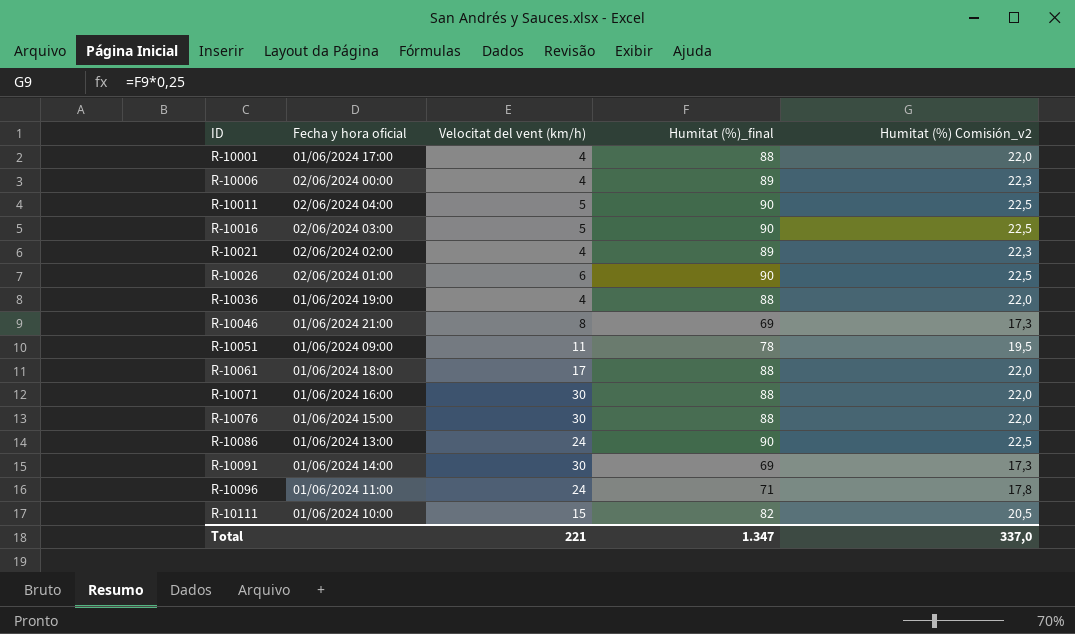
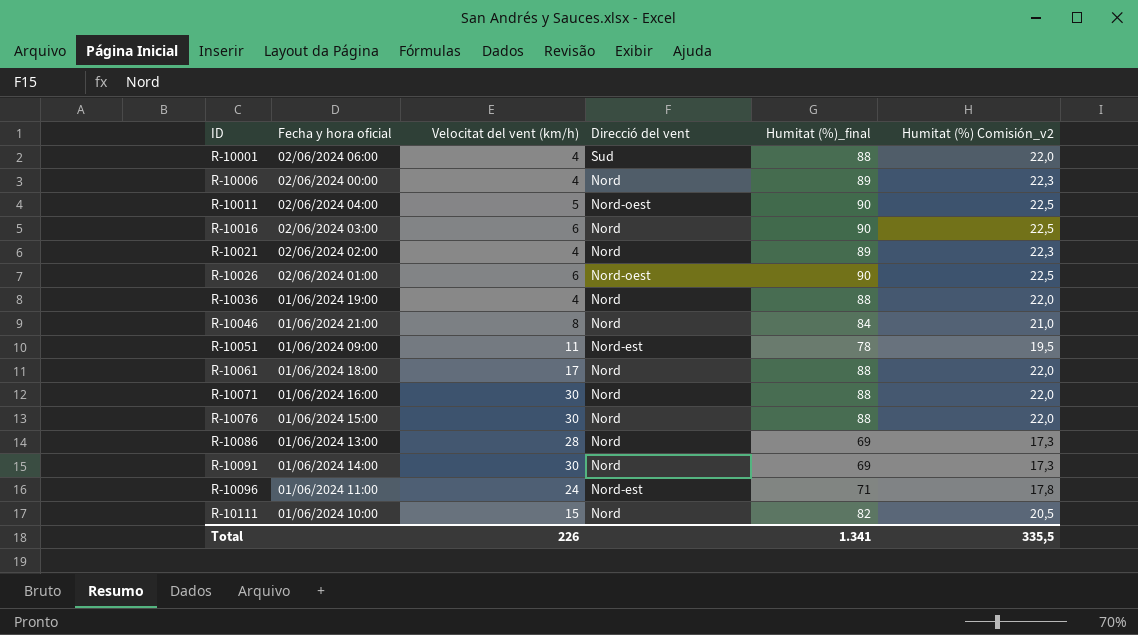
column Direcció del vent | position: none -> 4
R-10001 | Fecha y hora oficial: 01/06/2024 17:00 -> 02/06/2024 06:00
R-10016 | Velocitat del vent (km/h): 5 -> 6
R-10046 | Humitat (%)_final: 69 -> 84
R-10046 | Humitat (%) Comisión_v2: 17,3 -> 21,0
R-10086 | Velocitat del vent (km/h): 24 -> 28
R-10086 | Humitat (%)_final: 90 -> 69
R-10086 | Humitat (%) Comisión_v2: 22,5 -> 17,3
Total | Velocitat del vent (km/h): 221 -> 226
Total | Humitat (%)_final: 1.347 -> 1.341
Total | Humitat (%) Comisión_v2: 337,0 -> 335,5

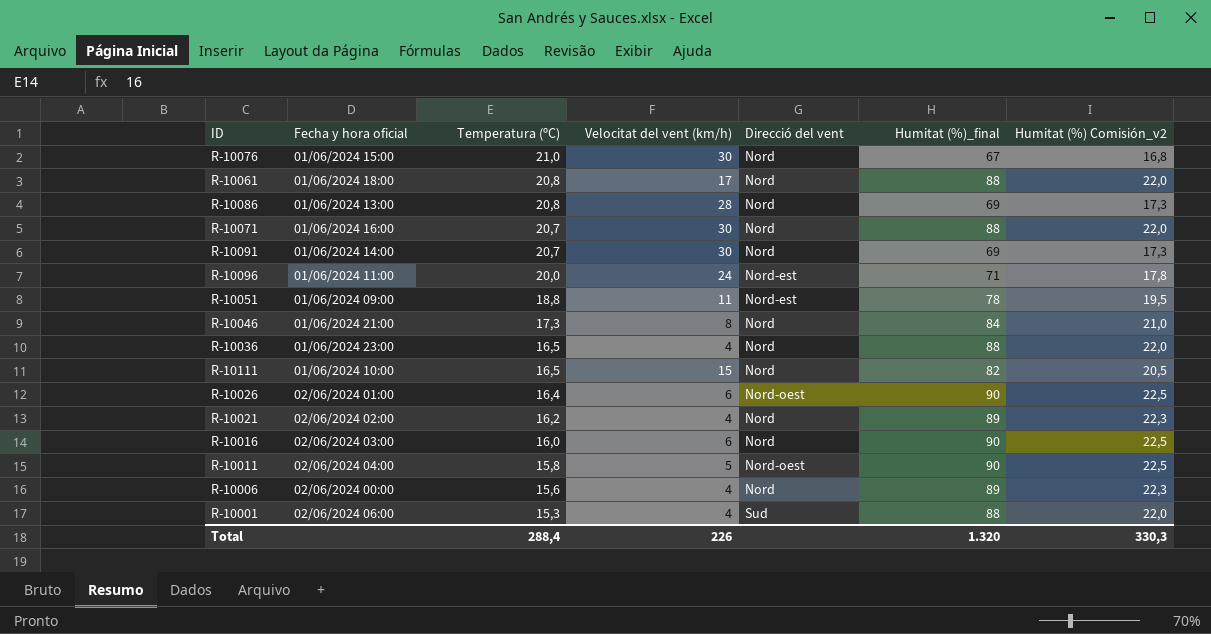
row order: ID ascending -> Temperatura (ºC) descending
column Temperatura (ºC) | position: none -> 3
R-10076 | Humitat (%)_final: 88 -> 67
R-10076 | Humitat (%) Comisión_v2: 22,0 -> 16,8
R-10036 | Fecha y hora oficial: 01/06/2024 19:00 -> 01/06/2024 23:00
Total | Humitat (%)_final: 1.341 -> 1.320
Total | Humitat (%) Comisión_v2: 335,5 -> 330,3

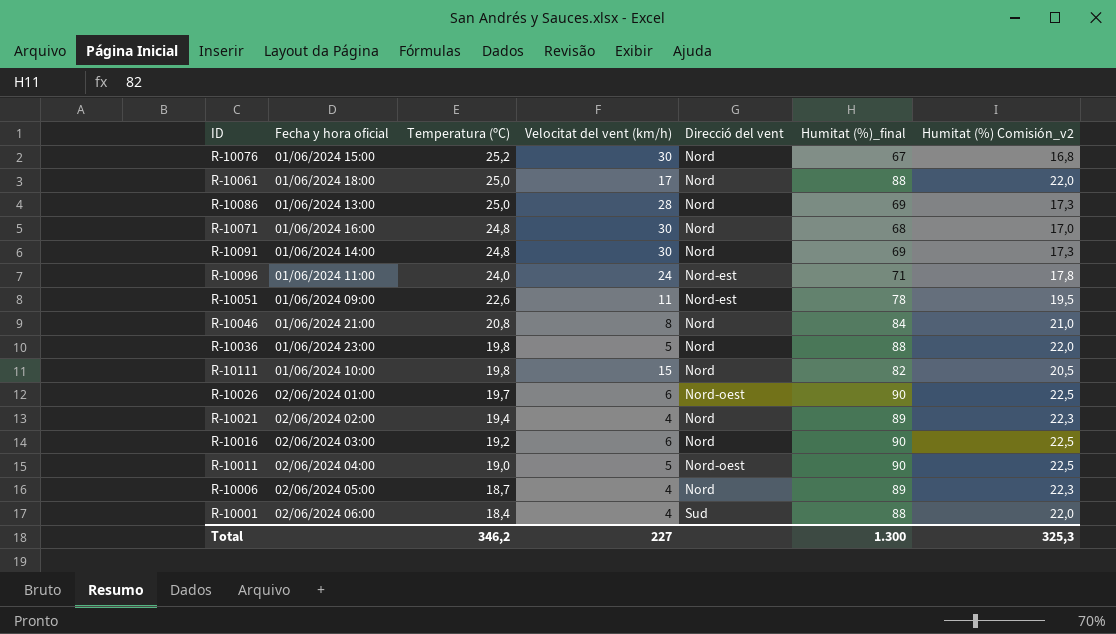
R-10076 | Temperatura (ºC): 21,0 -> 25,2
R-10061 | Temperatura (ºC): 20,8 -> 25,0
R-10086 | Temperatura (ºC): 20,8 -> 25,0
R-10071 | Temperatura (ºC): 20,7 -> 24,8
R-10071 | Humitat (%)_final: 88 -> 68
R-10071 | Humitat (%) Comisión_v2: 22,0 -> 17,0
R-10091 | Temperatura (ºC): 20,7 -> 24,8
R-10096 | Temperatura (ºC): 20,0 -> 24,0
R-10051 | Temperatura (ºC): 18,8 -> 22,6
R-10046 | Temperatura (ºC): 17,3 -> 20,8
R-10036 | Temperatura (ºC): 16,5 -> 19,8
R-10036 | Velocitat del vent (km/h): 4 -> 5
R-10111 | Temperatura (ºC): 16,5 -> 19,8
R-10026 | Temperatura (ºC): 16,4 -> 19,7
R-10021 | Temperatura (ºC): 16,2 -> 19,4
R-10016 | Temperatura (ºC): 16,0 -> 19,2
R-10011 | Temperatura (ºC): 15,8 -> 19,0
R-10006 | Fecha y hora oficial: 02/06/2024 00:00 -> 02/06/2024 05:00
R-10006 | Temperatura (ºC): 15,6 -> 18,7
R-10001 | Temperatura (ºC): 15,3 -> 18,4
Total | Temperatura (ºC): 288,4 -> 346,2
Total | Velocitat del vent (km/h): 226 -> 227
Total | Humitat (%)_final: 1.320 -> 1.300
Total | Humitat (%) Comisión_v2: 330,3 -> 325,3

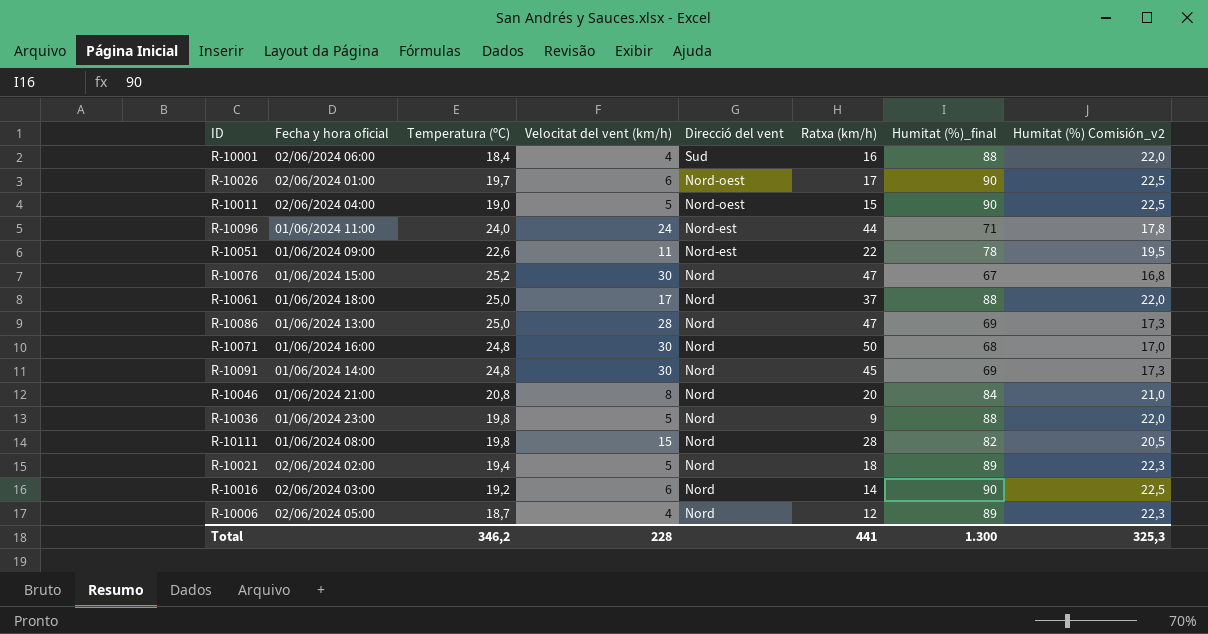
row order: Temperatura (ºC) descending -> Direcció del vent descending
column Ratxa (km/h) | position: none -> 6
R-10111 | Fecha y hora oficial: 01/06/2024 10:00 -> 01/06/2024 08:00
R-10021 | Velocitat del vent (km/h): 4 -> 5
Total | Velocitat del vent (km/h): 227 -> 228

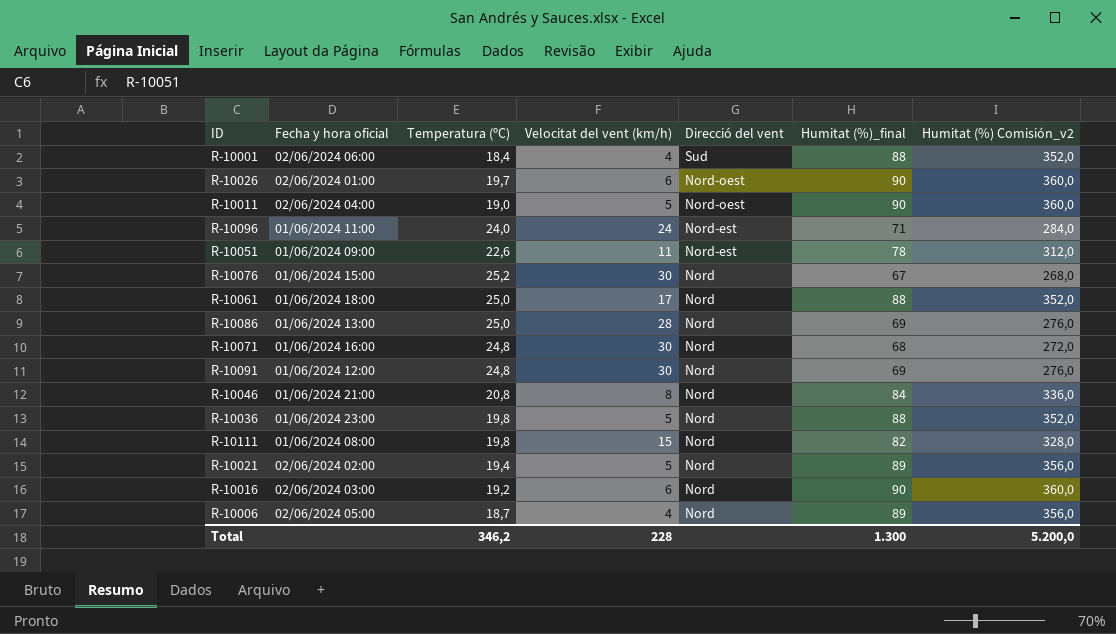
column Ratxa (km/h) | position: 6 -> none
column Humitat (%) Comisión_v2 | formula: [Humitat (%)_final] * 0,25 -> [Humitat (%)_final] * 4
R-10091 | Fecha y hora oficial: 01/06/2024 14:00 -> 01/06/2024 12:00
Total | Humitat (%) Comisión_v2: 325,3 -> 5.200,0

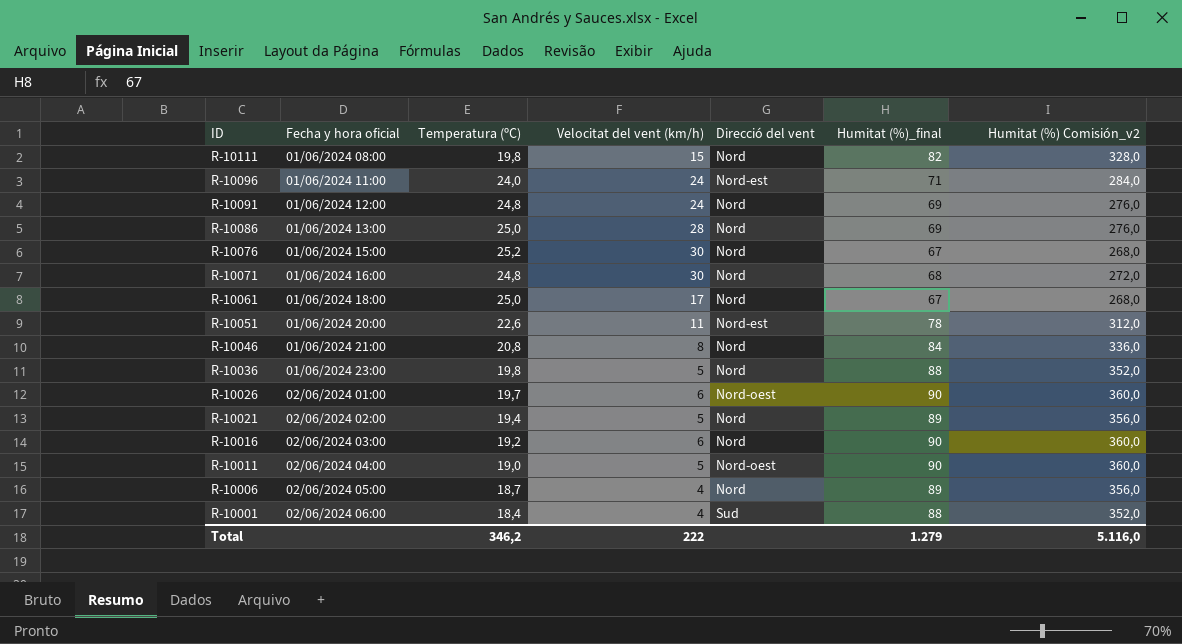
row order: Direcció del vent descending -> ID descending
R-10091 | Velocitat del vent (km/h): 30 -> 24
R-10061 | Humitat (%)_final: 88 -> 67
R-10061 | Humitat (%) Comisión_v2: 352,0 -> 268,0
R-10051 | Fecha y hora oficial: 01/06/2024 09:00 -> 01/06/2024 20:00
Total | Velocitat del vent (km/h): 228 -> 222
Total | Humitat (%)_final: 1.300 -> 1.279
Total | Humitat (%) Comisión_v2: 5.200,0 -> 5.116,0

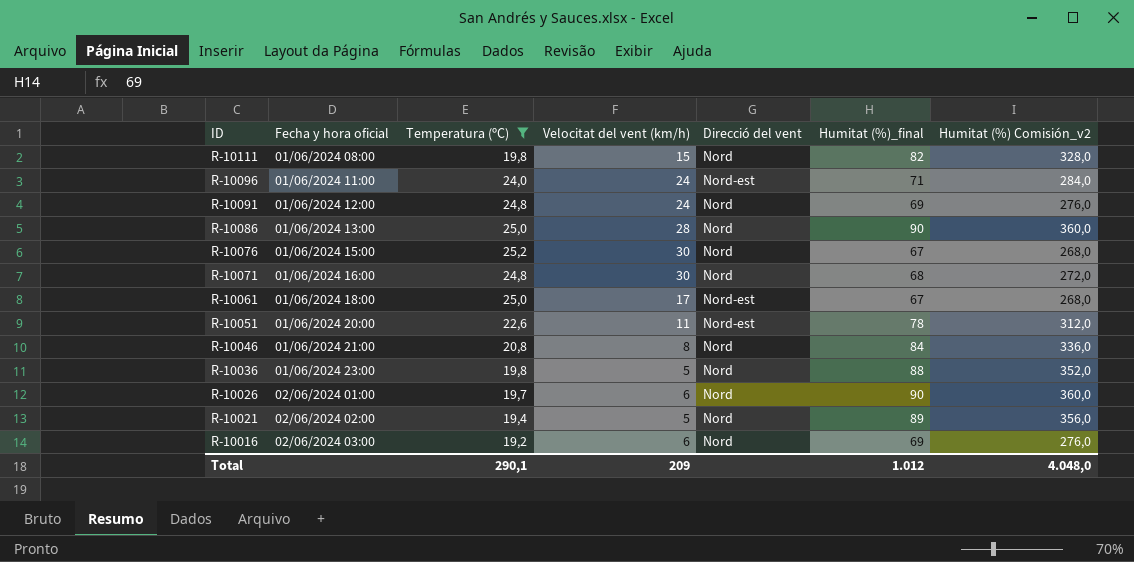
filter: none -> Temperatura (ºC) >= 19,2
R-10086 | Humitat (%)_final: 69 -> 90
R-10086 | Humitat (%) Comisión_v2: 276,0 -> 360,0
R-10061 | Direcció del vent: Nord -> Nord-est
R-10026 | Direcció del vent: Nord-oest -> Nord
R-10016 | Humitat (%)_final: 90 -> 69
R-10016 | Humitat (%) Comisión_v2: 360,0 -> 276,0
Total | Temperatura (ºC): 346,2 -> 290,1
Total | Velocitat del vent (km/h): 222 -> 209
Total | Humitat (%)_final: 1.279 -> 1.012
Total | Humitat (%) Comisión_v2: 5.116,0 -> 4.048,0

